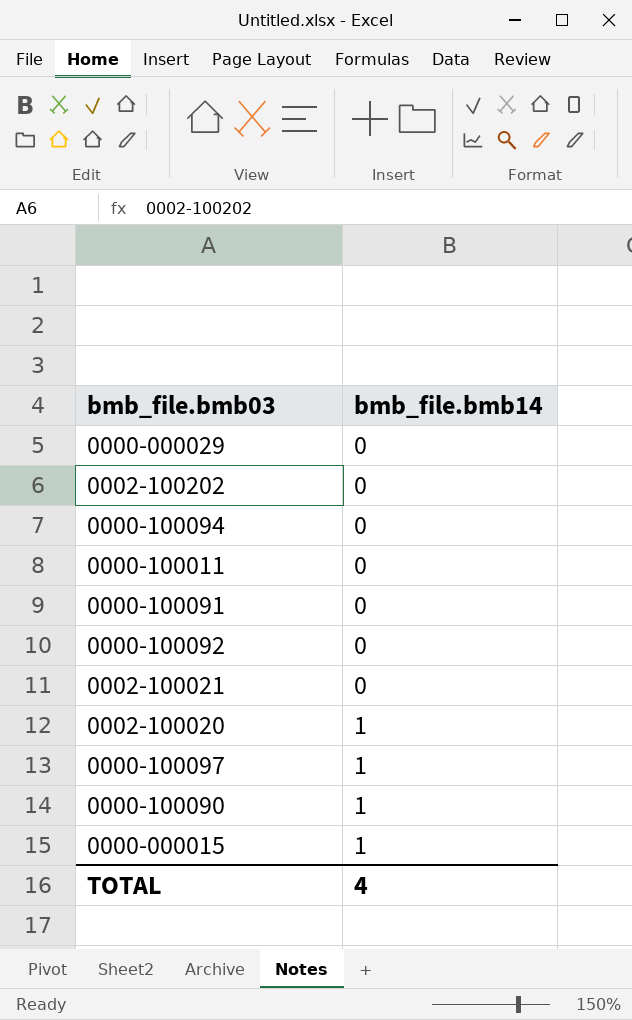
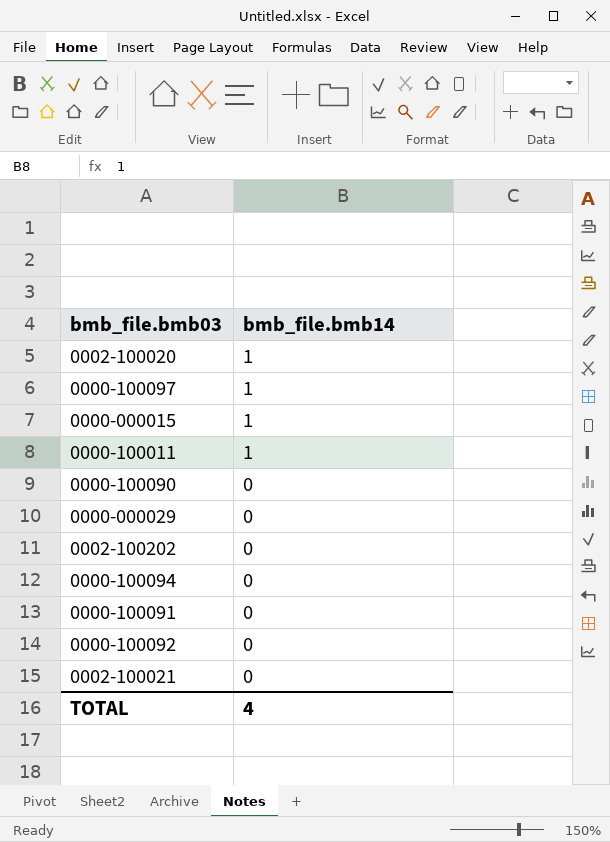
row order: bmb_file.bmb14 ascending -> bmb_file.bmb14 descending
0000-100011 | bmb_file.bmb14: 0 -> 1
0000-100090 | bmb_file.bmb14: 1 -> 0

